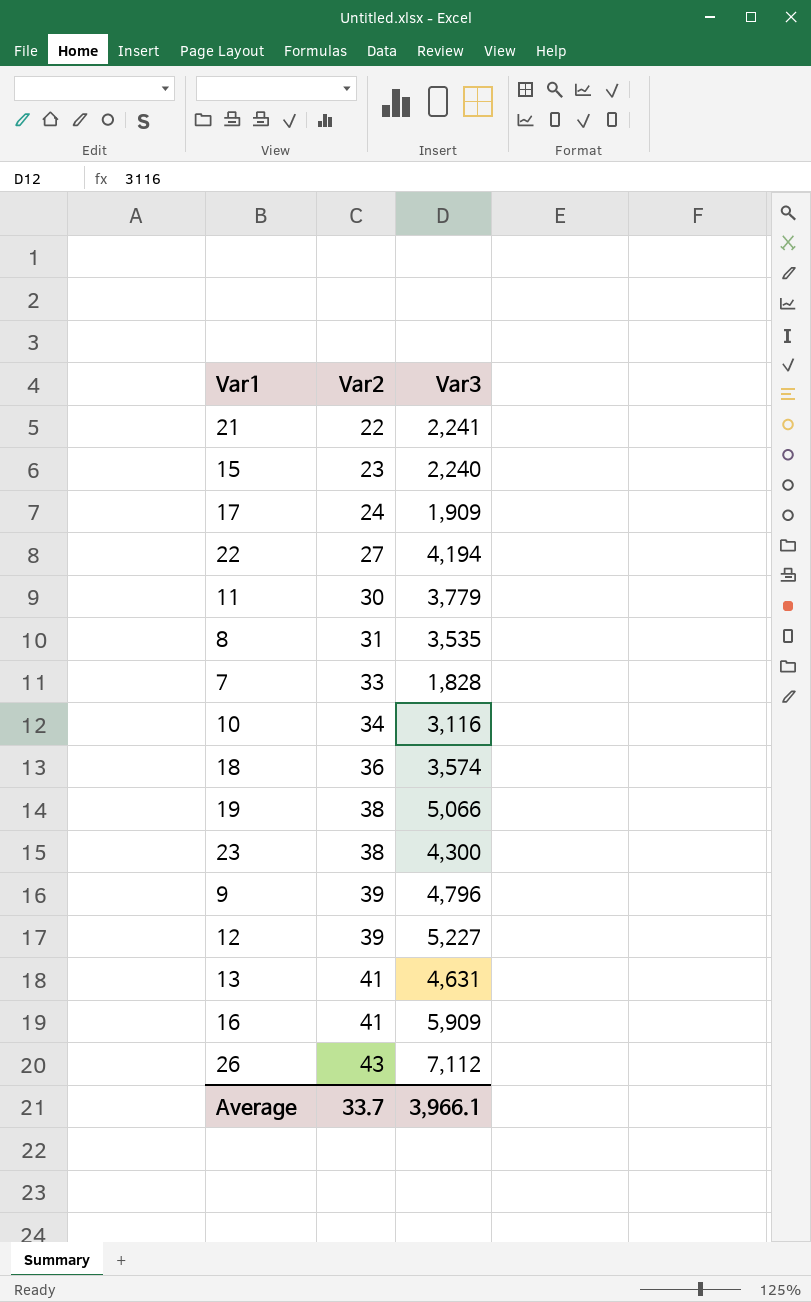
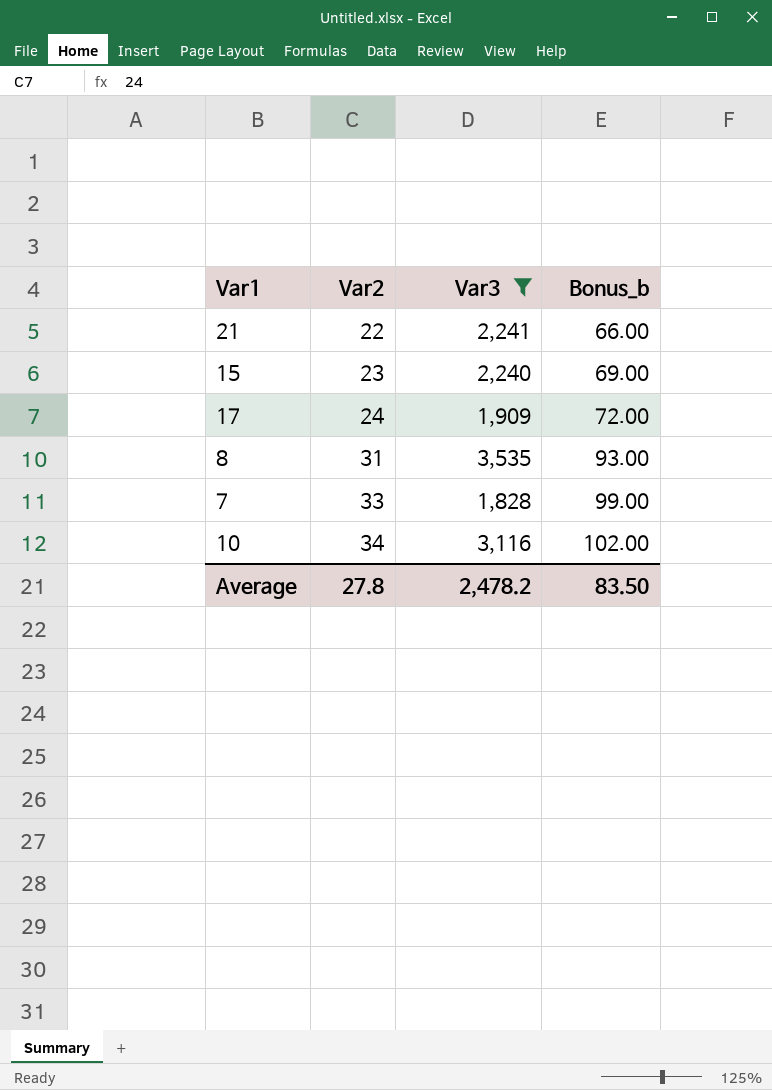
filter: none -> Var3 <= 3,535
column Bonus_b | formula: none -> [Var2] * 3
Average | Var2: 33.7 -> 27.8
Average | Var3: 3,966.1 -> 2,478.2

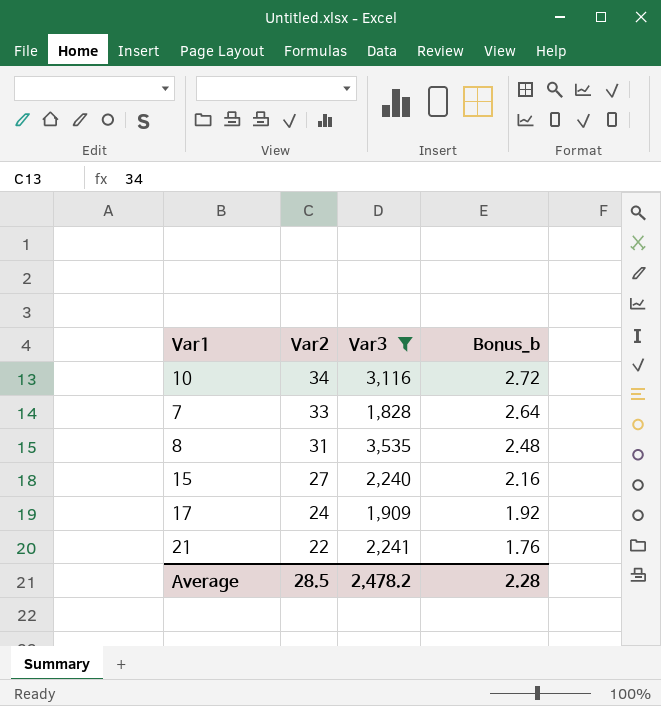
row order: Var2 ascending -> Var2 descending
column Bonus_b | formula: [Var2] * 3 -> [Var2] * 0.08
15 | Var2: 23 -> 27
Average | Var2: 27.8 -> 28.5
Average | Bonus_b: 83.50 -> 2.28

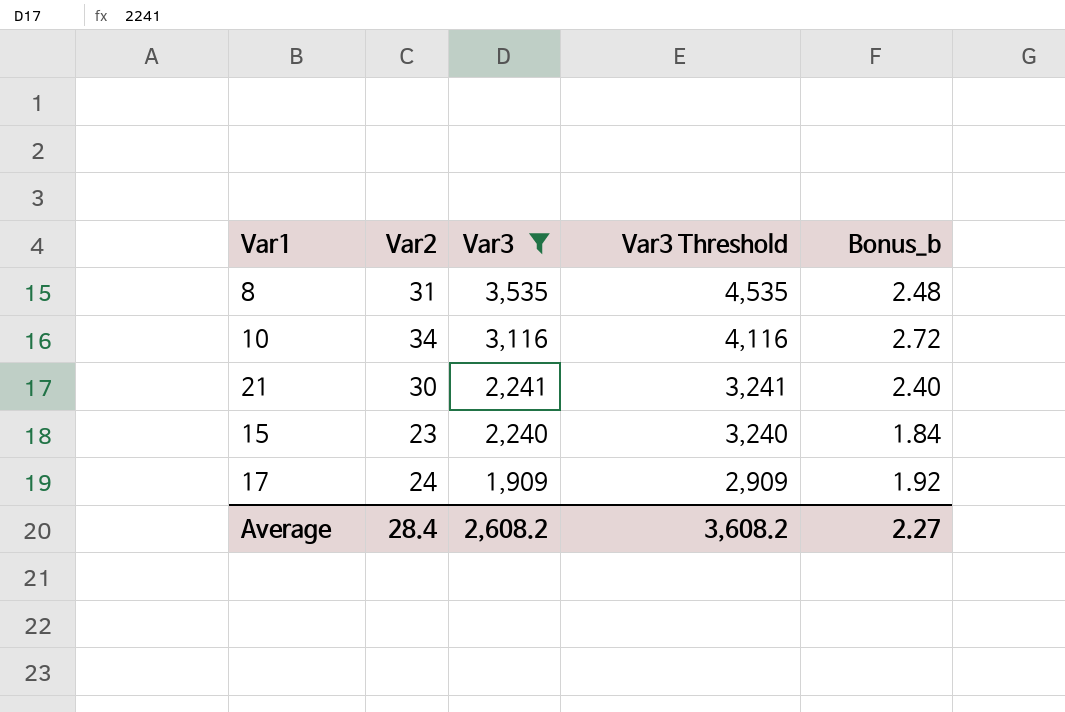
row order: Var2 descending -> Var3 descending
column Var3 Threshold | formula: none -> [Var3] + 1000
row 7: 33 | 1,828 | 2.64 -> none
21 | Var2: 22 -> 30
21 | Bonus_b: 1.76 -> 2.40
15 | Var2: 27 -> 23
15 | Bonus_b: 2.16 -> 1.84
Average | Var2: 28.5 -> 28.4
Average | Var3: 2,478.2 -> 2,608.2
Average | Bonus_b: 2.28 -> 2.27

